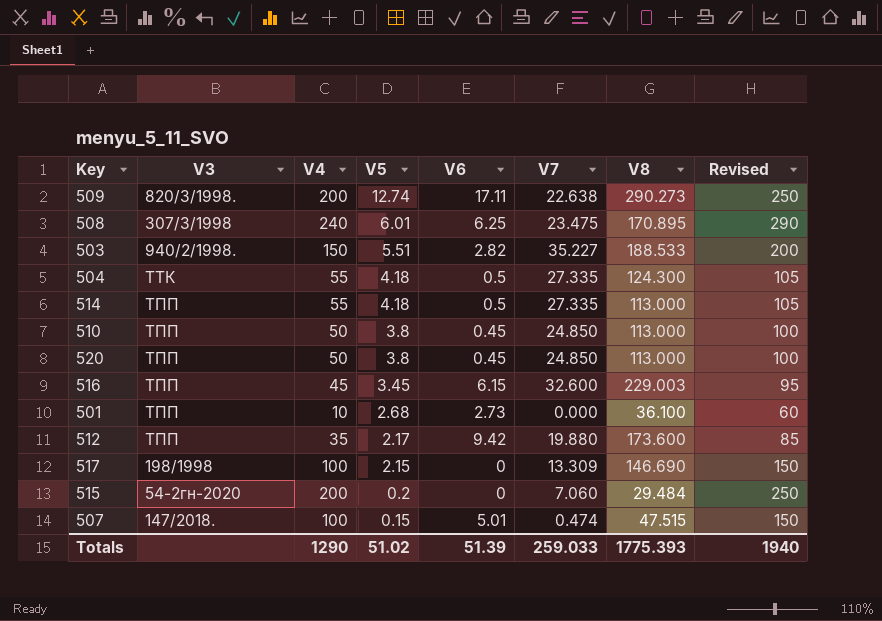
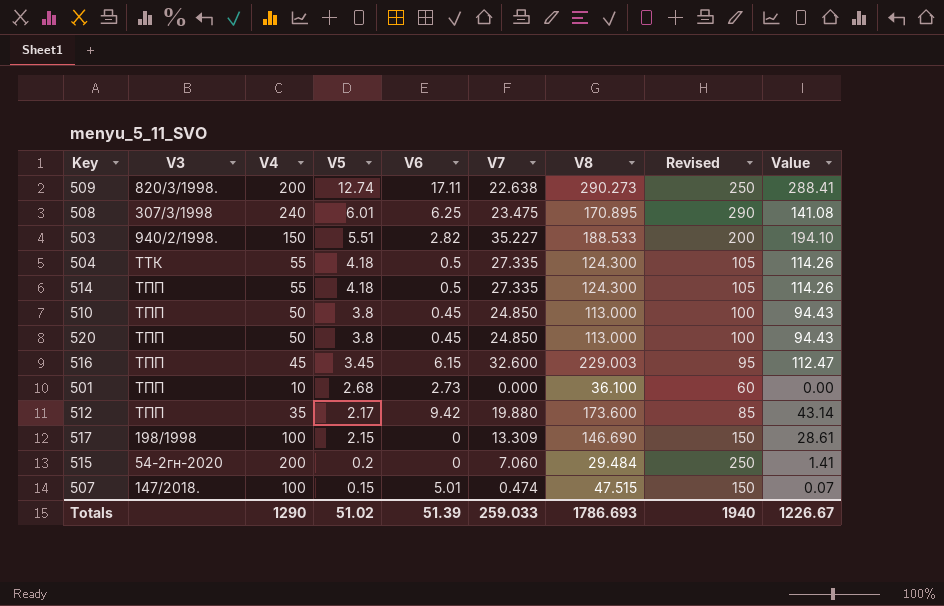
column Value | formula: none -> [V5] * [V7]
514 | V8: 113.000 -> 124.300
Totals | V8: 1775.393 -> 1786.693

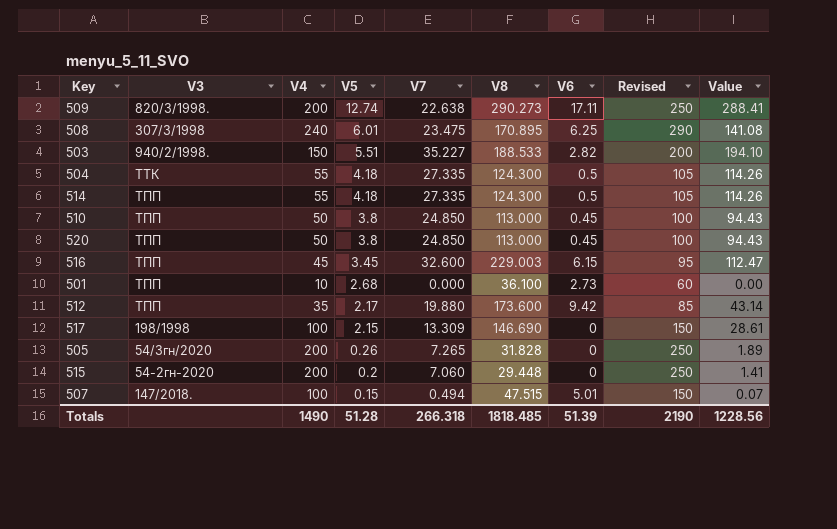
column V6 | position: 5 -> 7
row 505: none -> 54/3гн/2020 | 200 | 0.26 | 7.265 | 31.828 | 0 | 250 | 1.89
515 | V8: 29.484 -> 29.448
507 | V7: 0.474 -> 0.494
Totals | V4: 1290 -> 1490
Totals | V5: 51.02 -> 51.28
Totals | V7: 259.033 -> 266.318
Totals | V8: 1786.693 -> 1818.485
Totals | Revised: 1940 -> 2190
Totals | Value: 1226.67 -> 1228.56

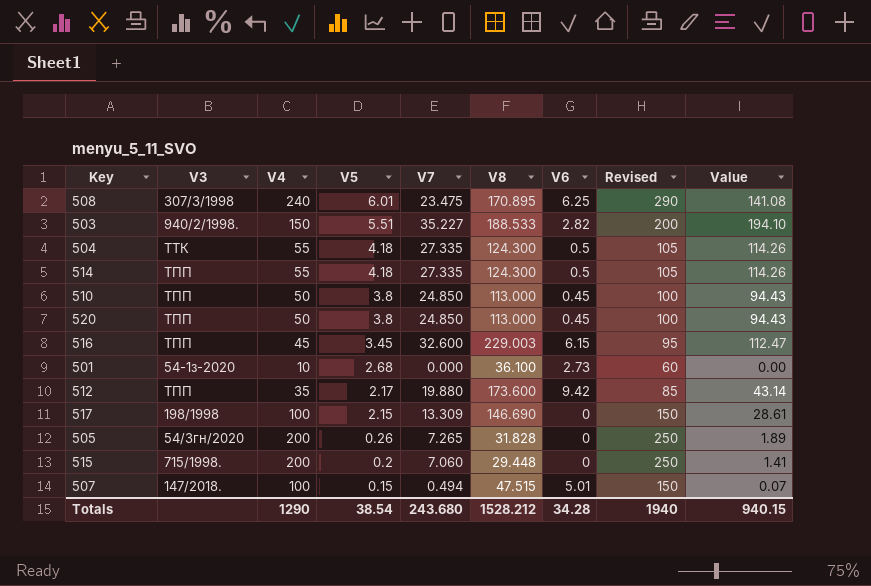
row 509: 820/3/1998. | 200 | 12.74 | 22.638 | 290.273 | 17.11 | 250 | 288.41 -> none
501 | V3: ТПП -> 54-1з-2020
515 | V3: 54-2гн-2020 -> 715/1998.
Totals | V4: 1490 -> 1290
Totals | V5: 51.28 -> 38.54
Totals | V7: 266.318 -> 243.680
Totals | V8: 1818.485 -> 1528.212
Totals | V6: 51.39 -> 34.28
Totals | Revised: 2190 -> 1940
Totals | Value: 1228.56 -> 940.15

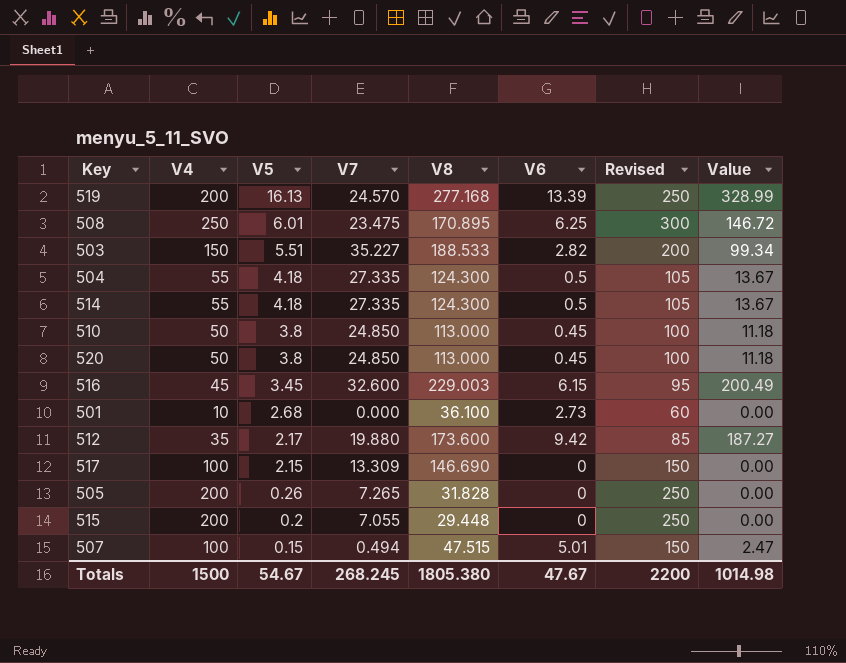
column V3 | position: 2 -> none
column Value | formula: [V5] * [V7] -> [V7] * [V6]
row 519: none -> 200 | 16.13 | 24.570 | 277.168 | 13.39 | 250 | 328.99
508 | V4: 240 -> 250
508 | Revised: 290 -> 300
515 | V7: 7.060 -> 7.055
Totals | V4: 1290 -> 1500
Totals | V5: 38.54 -> 54.67
Totals | V7: 243.680 -> 268.245
Totals | V8: 1528.212 -> 1805.380
Totals | V6: 34.28 -> 47.67
Totals | Revised: 1940 -> 2200
Totals | Value: 940.15 -> 1014.98

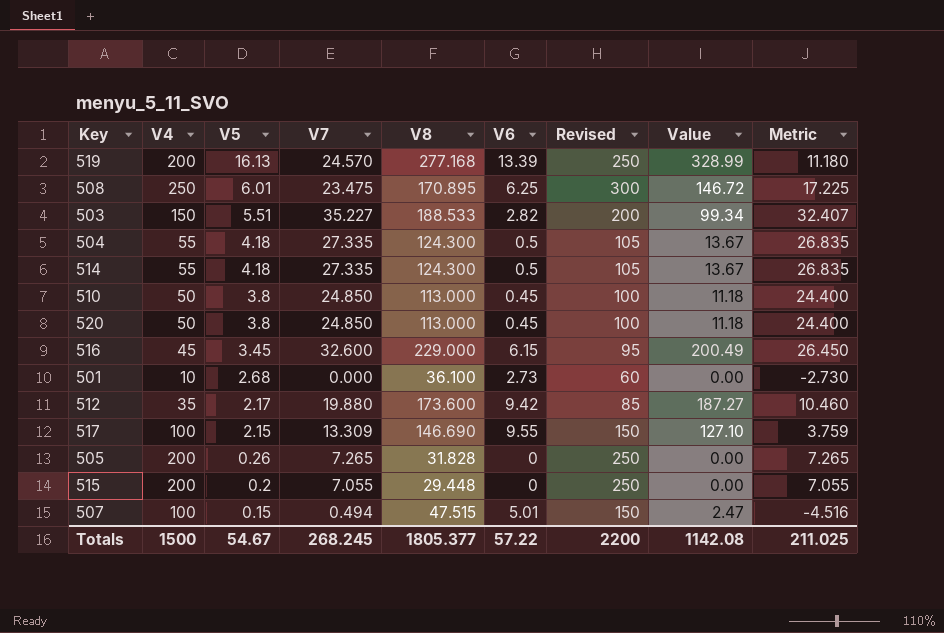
column Metric | formula: none -> [V7] - [V6]
516 | V8: 229.003 -> 229.000
517 | V6: 0 -> 9.55
517 | Value: 0.00 -> 127.10
Totals | V8: 1805.380 -> 1805.377
Totals | V6: 47.67 -> 57.22
Totals | Value: 1014.98 -> 1142.08

